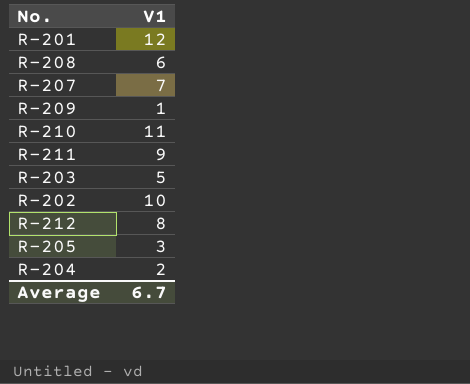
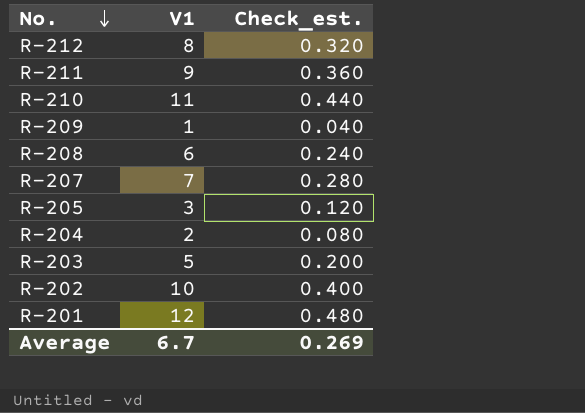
row order: none -> No. descending
column Check_est. | formula: none -> [V1] * 0.04

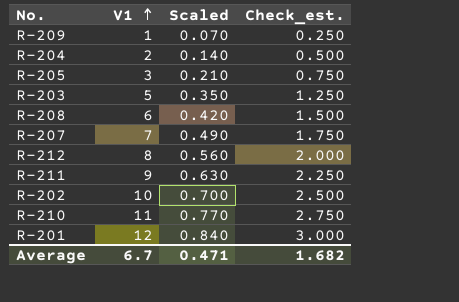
row order: No. descending -> V1 ascending
column Scaled | formula: none -> [V1] * 0.07
column Check_est. | formula: [V1] * 0.04 -> [V1] * 0.25
Average | Check_est.: 0.269 -> 1.682

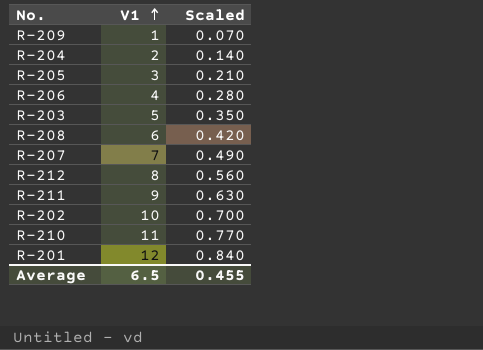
column Check_est. | formula: [V1] * 0.25 -> none
row R-206: none -> 4 | 0.280
Average | V1: 6.7 -> 6.5
Average | Scaled: 0.471 -> 0.455

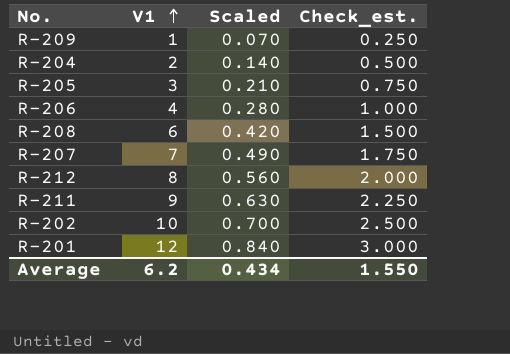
column Check_est. | formula: none -> [V1] * 0.25
row R-203: 5 | 0.350 -> none
row R-210: 11 | 0.770 -> none
Average | V1: 6.5 -> 6.2
Average | Scaled: 0.455 -> 0.434

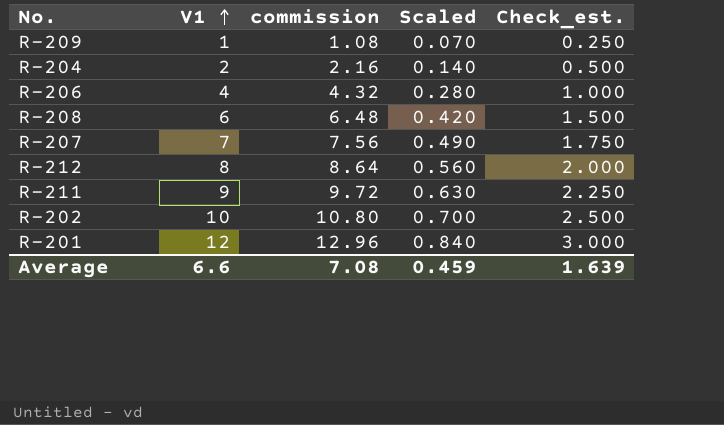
column commission | formula: none -> [V1] * 1.08
row R-205: 3 | 0.210 | 0.750 -> none
Average | V1: 6.2 -> 6.6
Average | Scaled: 0.434 -> 0.459
Average | Check_est.: 1.550 -> 1.639

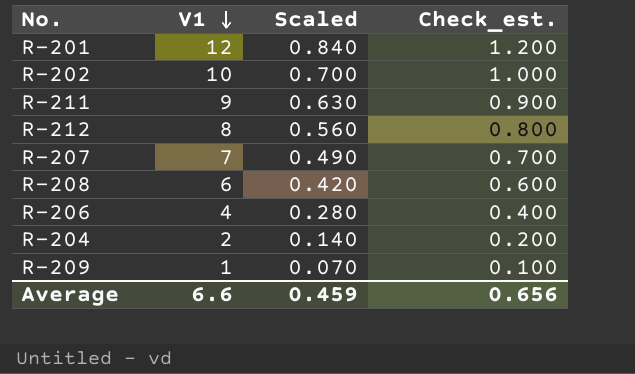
row order: V1 ascending -> V1 descending
column commission | formula: [V1] * 1.08 -> none
column Check_est. | formula: [V1] * 0.25 -> [V1] * 0.1
Average | Check_est.: 1.639 -> 0.656

